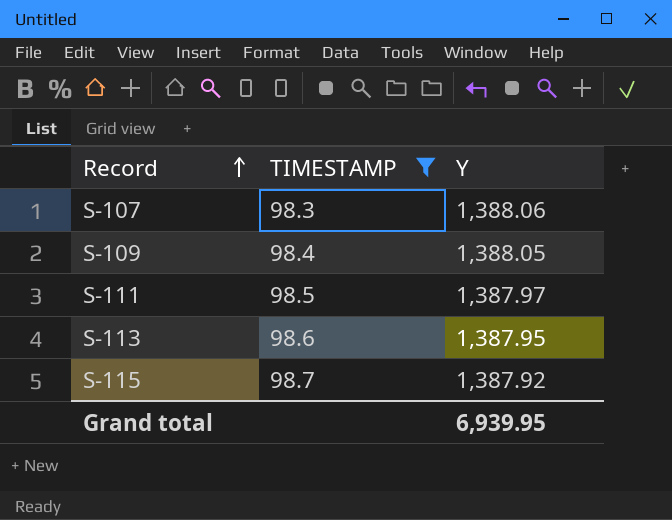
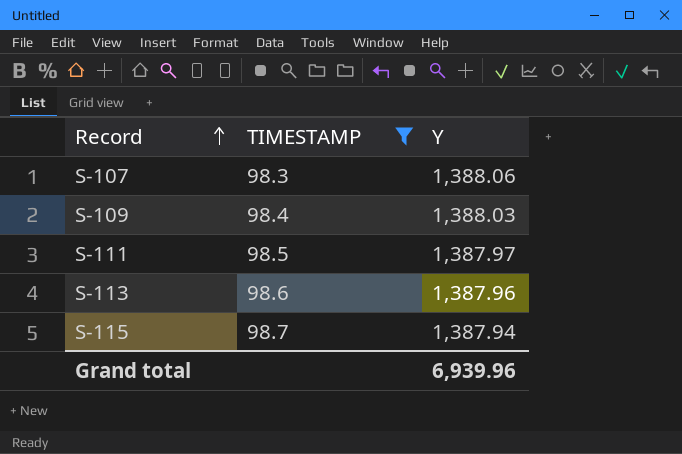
S-109 | Y: 1,388.05 -> 1,388.03
S-113 | Y: 1,387.95 -> 1,387.96
S-115 | Y: 1,387.92 -> 1,387.94
Grand total | Y: 6,939.95 -> 6,939.96

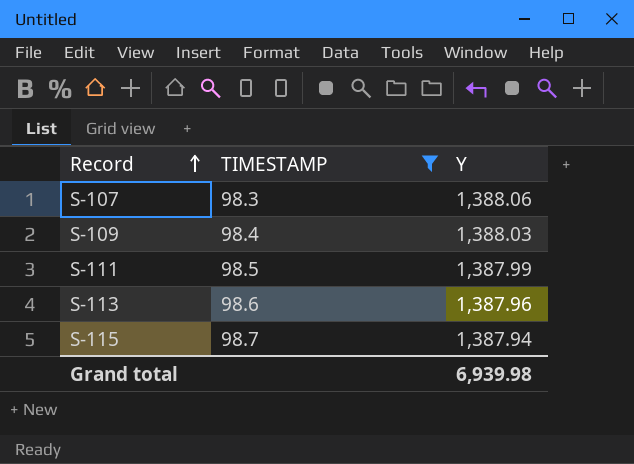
S-111 | Y: 1,387.97 -> 1,387.99
Grand total | Y: 6,939.96 -> 6,939.98

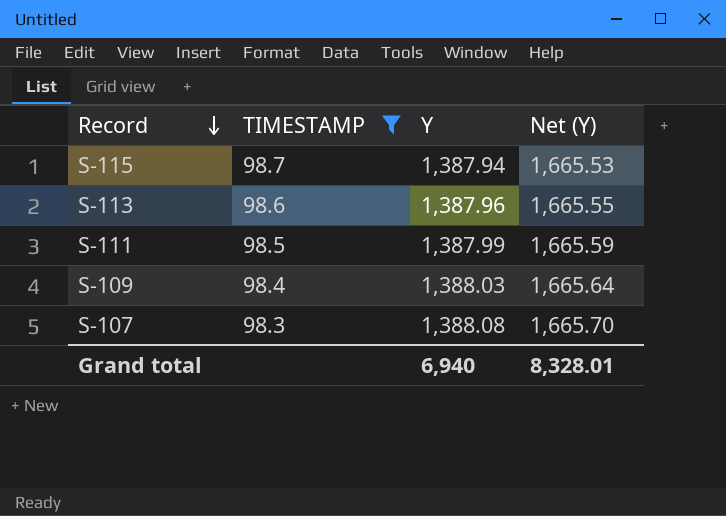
row order: Record ascending -> Record descending
column Net (Y) | formula: none -> [Y] * 1.2
S-107 | Y: 1,388.06 -> 1,388.08
Grand total | Y: 6,939.98 -> 6,940

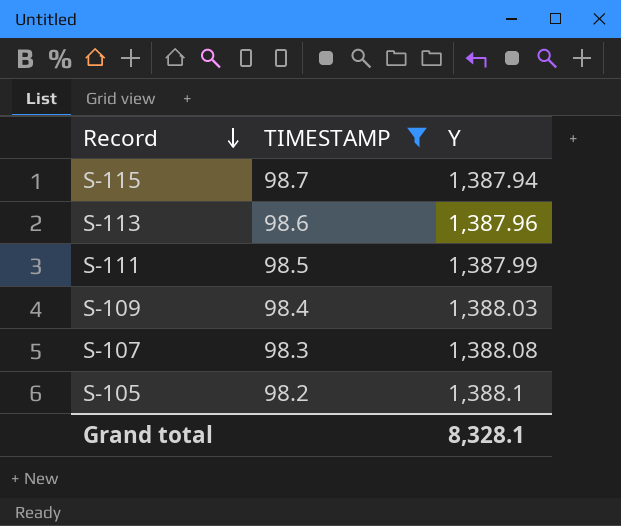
column Net (Y) | formula: [Y] * 1.2 -> none
row S-105: none -> 98.2 | 1,388.1
Grand total | Y: 6,940 -> 8,328.1

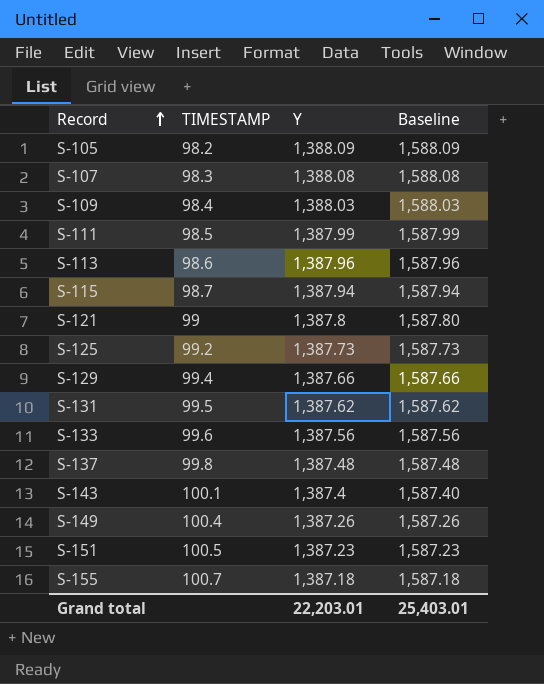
filter: TIMESTAMP <= 98.7 -> none
row order: Record descending -> Record ascending
column Baseline | formula: none -> [Y] + 200
S-105 | Y: 1,388.1 -> 1,388.09
Grand total | Y: 8,328.1 -> 22,203.01

